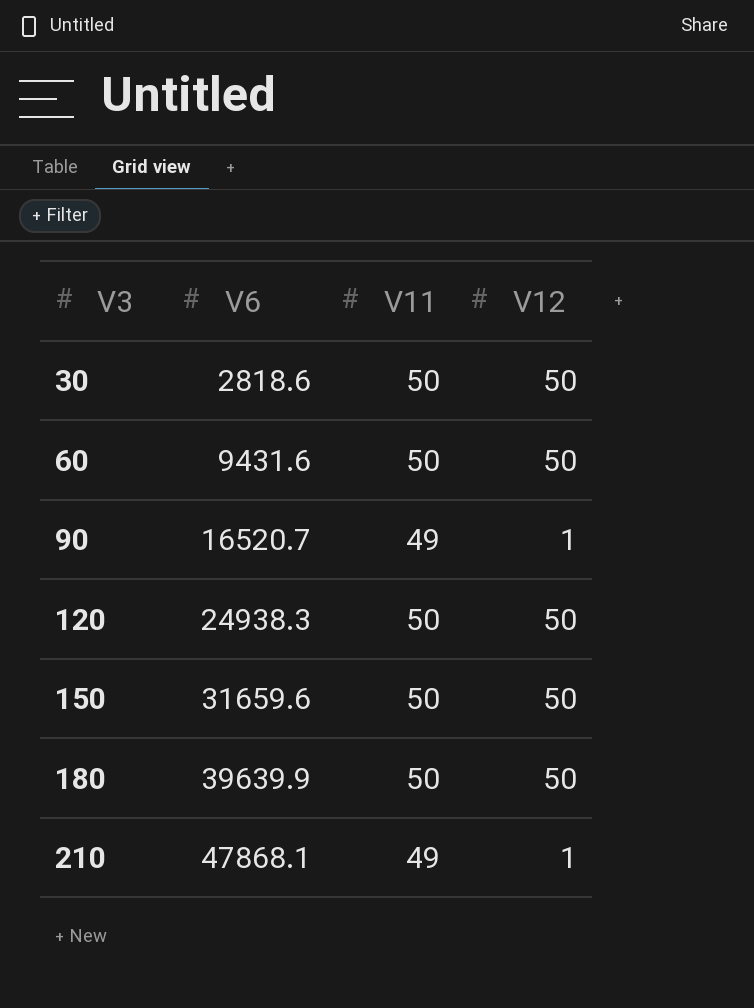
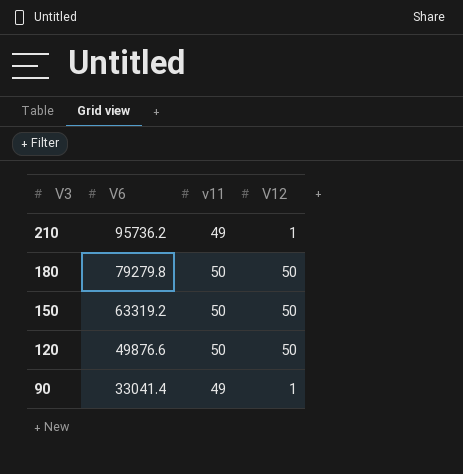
row order: V3 ascending -> V3 descending
column name: V11 -> v11
row 30: 2818.6 | 50 | 50 -> none
row 60: 9431.6 | 50 | 50 -> none
210 | V6: 47868.1 -> 95736.2
180 | V6: 39639.9 -> 79279.8
150 | V6: 31659.6 -> 63319.2
120 | V6: 24938.3 -> 49876.6
90 | V6: 16520.7 -> 33041.4

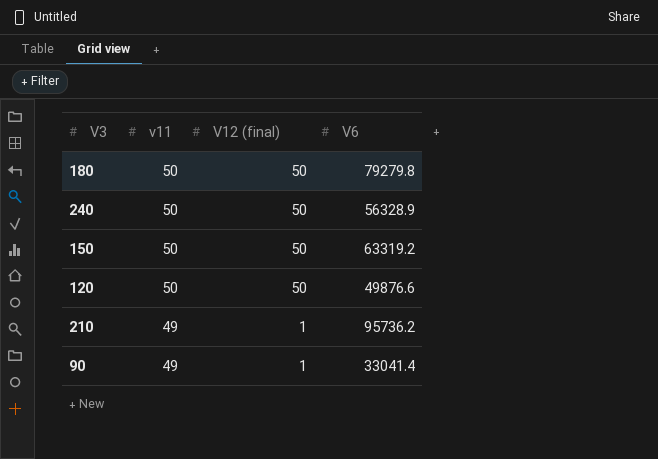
row order: V3 descending -> v11 descending
column name: V12 -> V12 (final)
column V6 | position: 2 -> 4
row 240: none -> 50 | 50 | 56328.9

